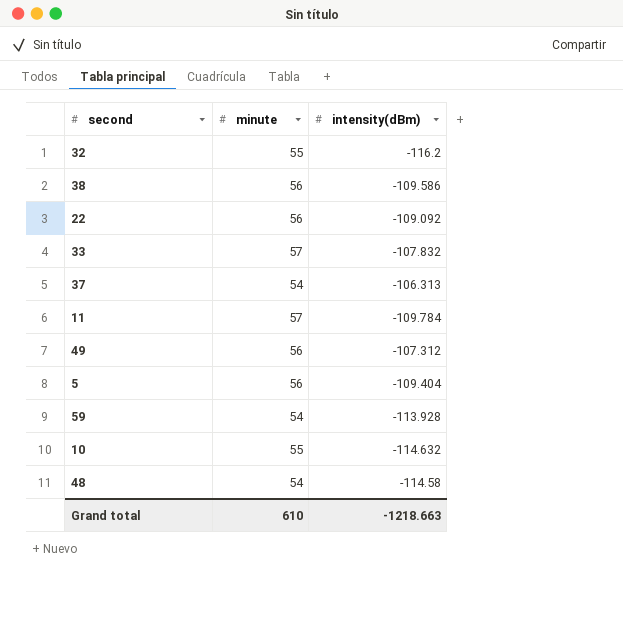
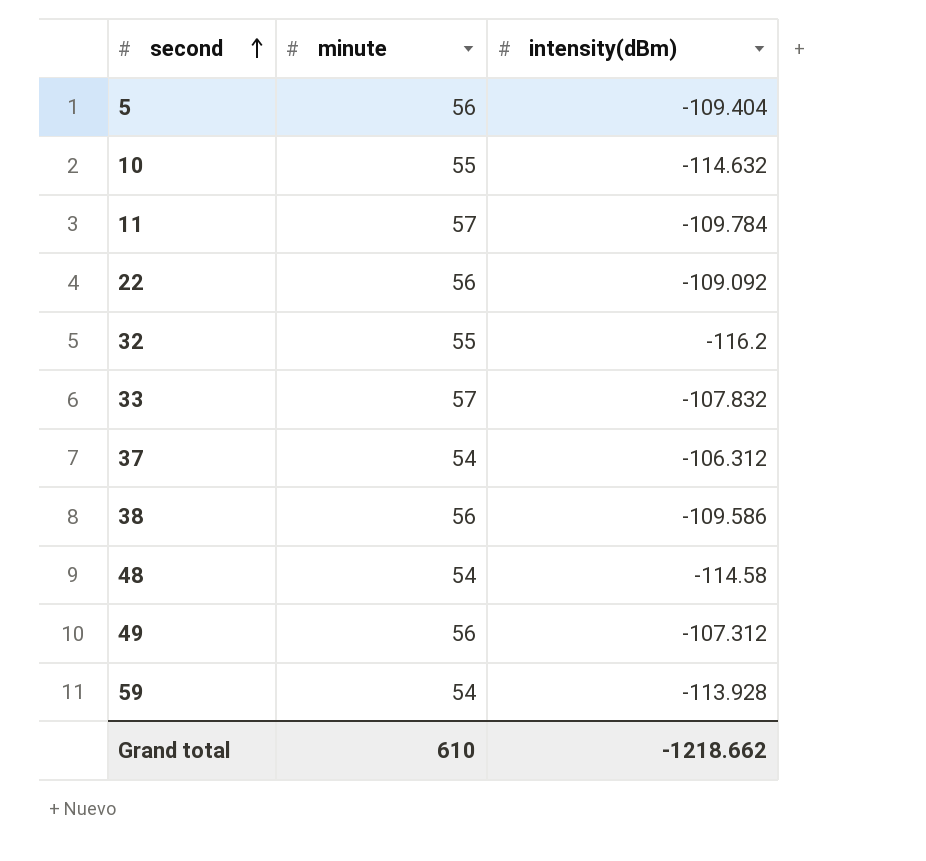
row order: none -> second ascending
37 | intensity(dBm): -106.313 -> -106.312
Grand total | intensity(dBm): -1218.663 -> -1218.662

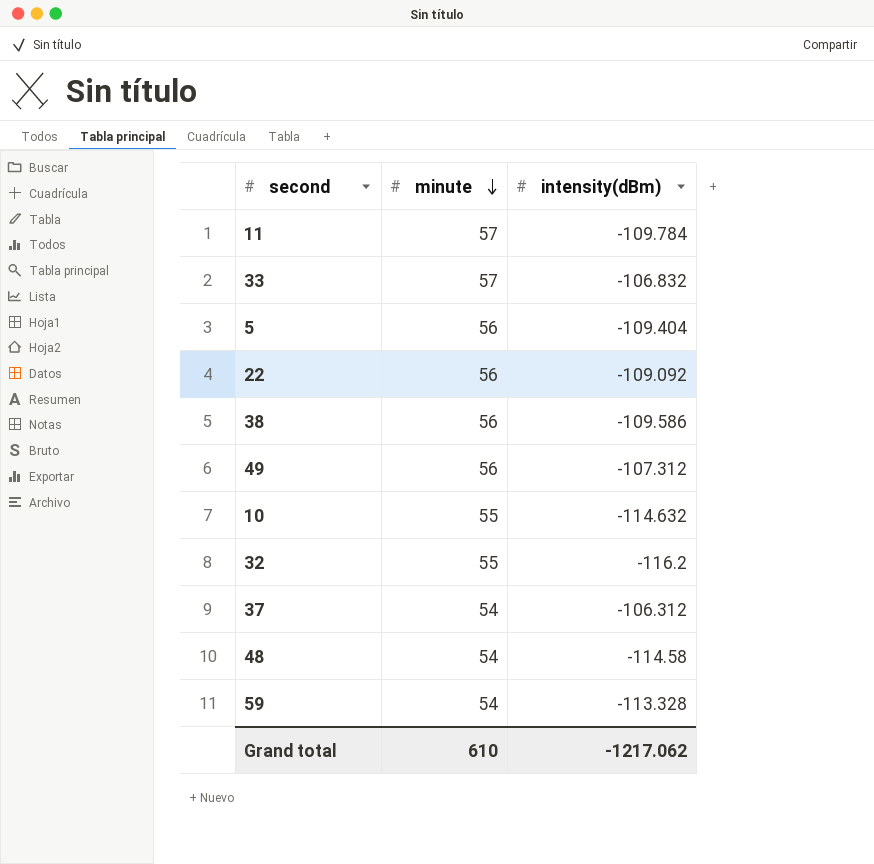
row order: second ascending -> minute descending
33 | intensity(dBm): -107.832 -> -106.832
59 | intensity(dBm): -113.928 -> -113.328
Grand total | intensity(dBm): -1218.662 -> -1217.062

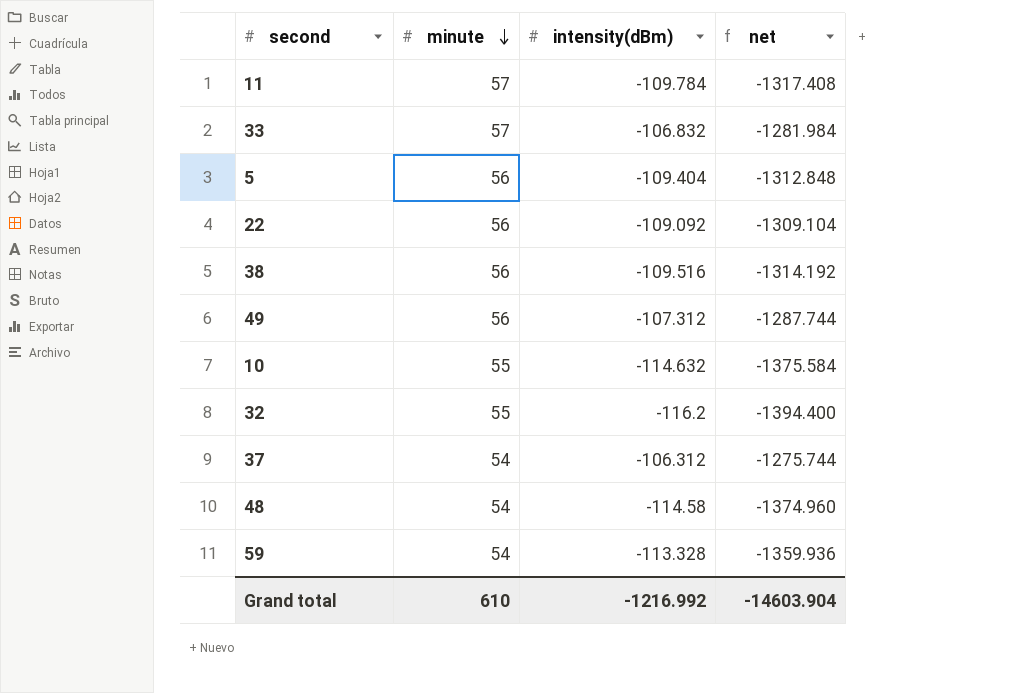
column net | formula: none -> [intensity(dBm)] * 12
38 | intensity(dBm): -109.586 -> -109.516
Grand total | intensity(dBm): -1217.062 -> -1216.992

